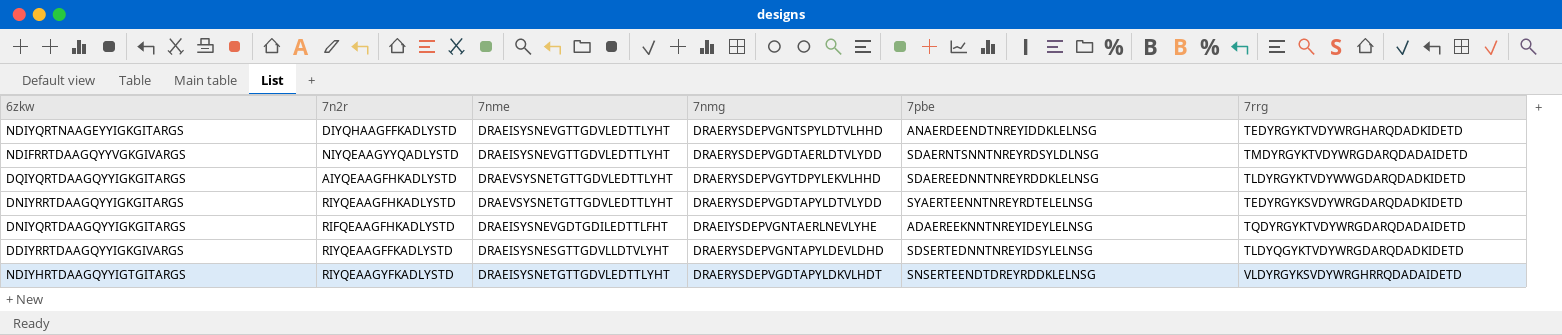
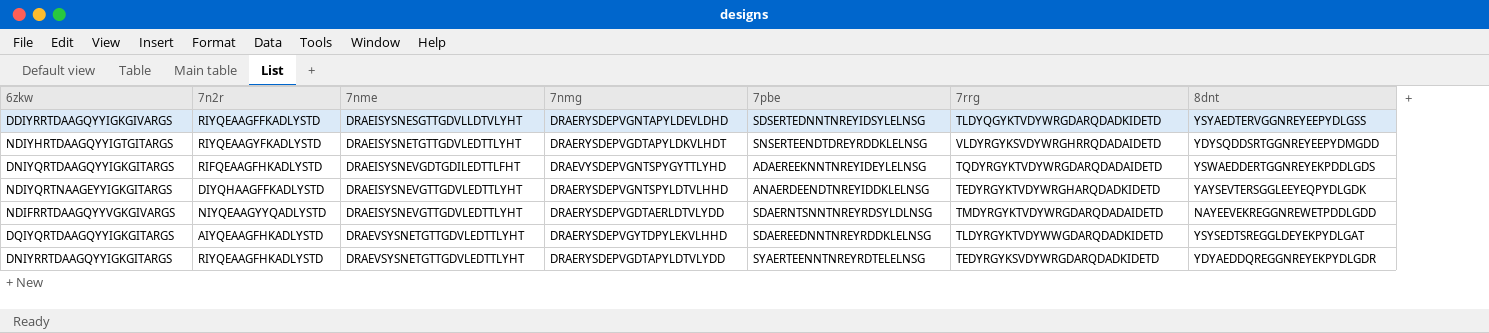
row order: none -> 7nme ascending
column 8dnt | position: none -> 7
DNIYQRTDAAGQYYIGKGITARGS | 7nmg: DRAEIYSDEPVGNTAERLNEVLYHE -> DRAEVYSDEPVGNTSPYGYTTLYHD

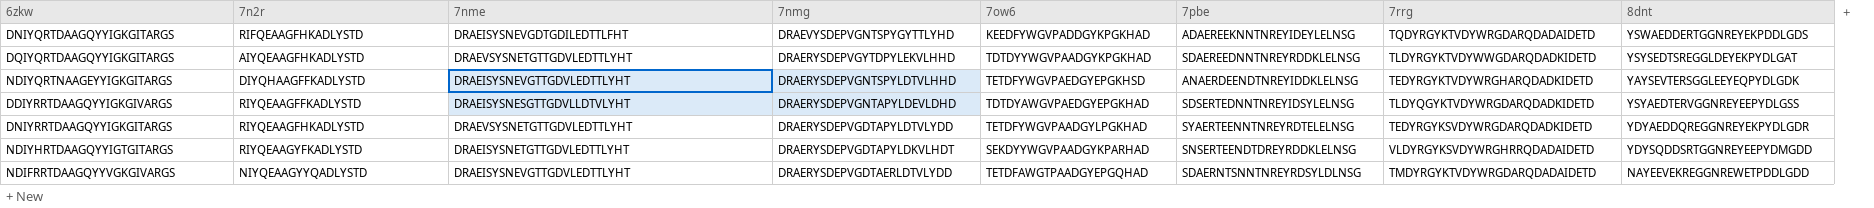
row order: 7nme ascending -> 7nmg descending
column 7ow6 | position: none -> 5

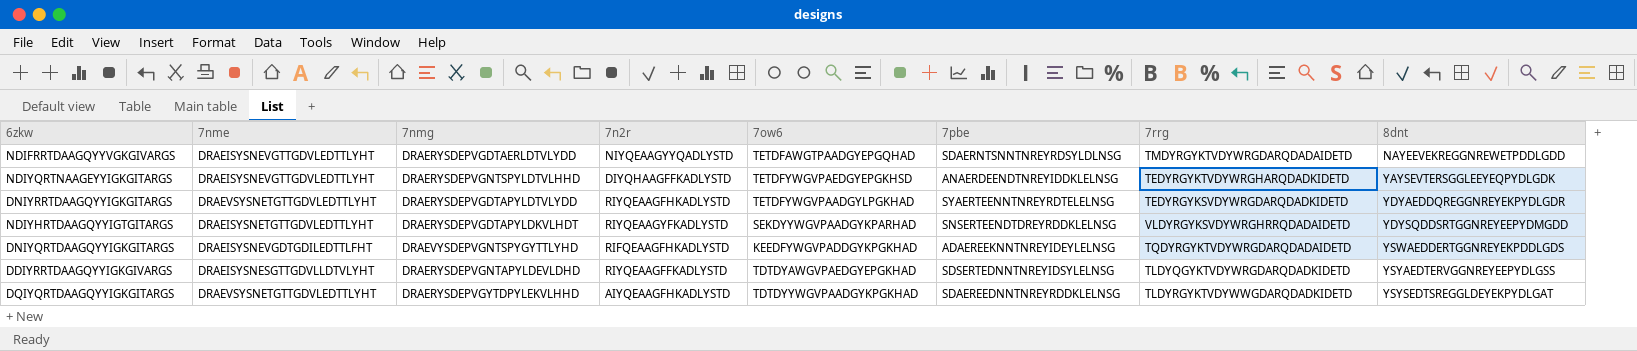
row order: 7nmg descending -> 8dnt ascending
column 7n2r | position: 2 -> 4

